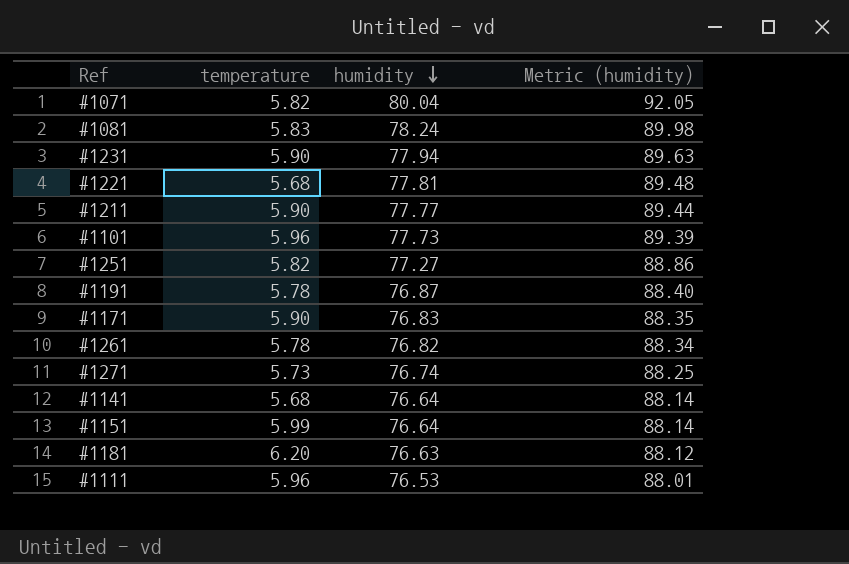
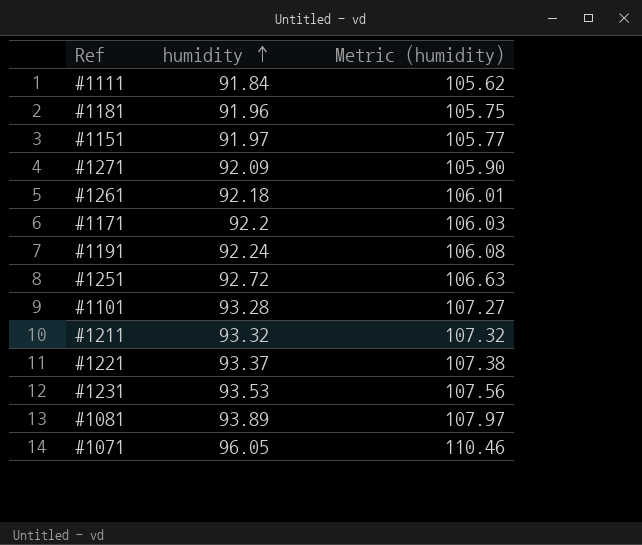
row order: humidity descending -> humidity ascending
column temperature | position: 2 -> none
row #1141: 5.68 | 76.64 | 88.14 -> none
#1111 | humidity: 76.53 -> 91.84
#1111 | Metric (humidity): 88.01 -> 105.62
#1181 | humidity: 76.63 -> 91.96
#1181 | Metric (humidity): 88.12 -> 105.75
#1151 | humidity: 76.64 -> 91.97
#1151 | Metric (humidity): 88.14 -> 105.77
#1271 | humidity: 76.74 -> 92.09
#1271 | Metric (humidity): 88.25 -> 105.90
#1261 | humidity: 76.82 -> 92.18
#1261 | Metric (humidity): 88.34 -> 106.01
#1171 | humidity: 76.83 -> 92.2
#1171 | Metric (humidity): 88.35 -> 106.03
#1191 | humidity: 76.87 -> 92.24
#1191 | Metric (humidity): 88.40 -> 106.08
#1251 | humidity: 77.27 -> 92.72
#1251 | Metric (humidity): 88.86 -> 106.63
#1101 | humidity: 77.73 -> 93.28
#1101 | Metric (humidity): 89.39 -> 107.27
#1211 | humidity: 77.77 -> 93.32
#1211 | Metric (humidity): 89.44 -> 107.32
#1221 | humidity: 77.81 -> 93.37
#1221 | Metric (humidity): 89.48 -> 107.38
#1231 | humidity: 77.94 -> 93.53
#1231 | Metric (humidity): 89.63 -> 107.56
#1081 | humidity: 78.24 -> 93.89
#1081 | Metric (humidity): 89.98 -> 107.97
#1071 | humidity: 80.04 -> 96.05
#1071 | Metric (humidity): 92.05 -> 110.46

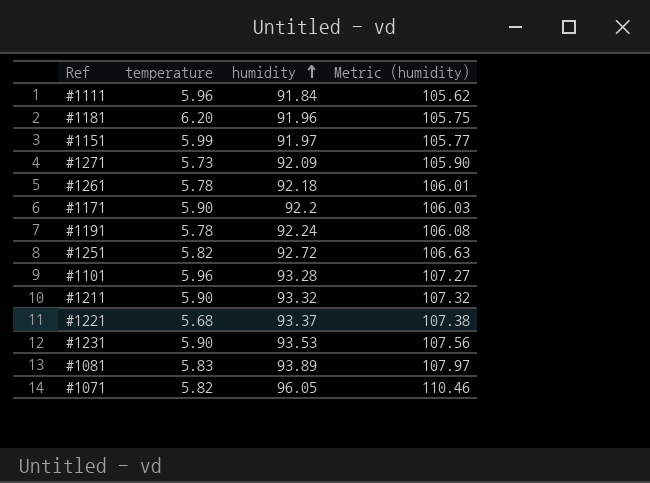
column temperature | position: none -> 2

